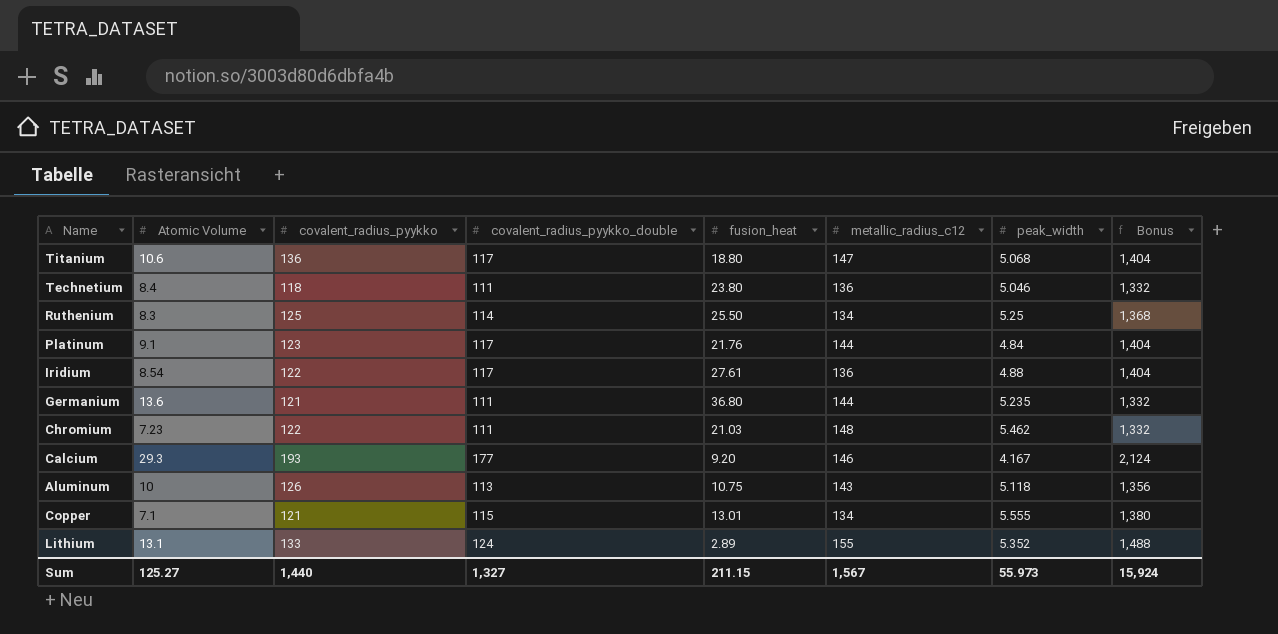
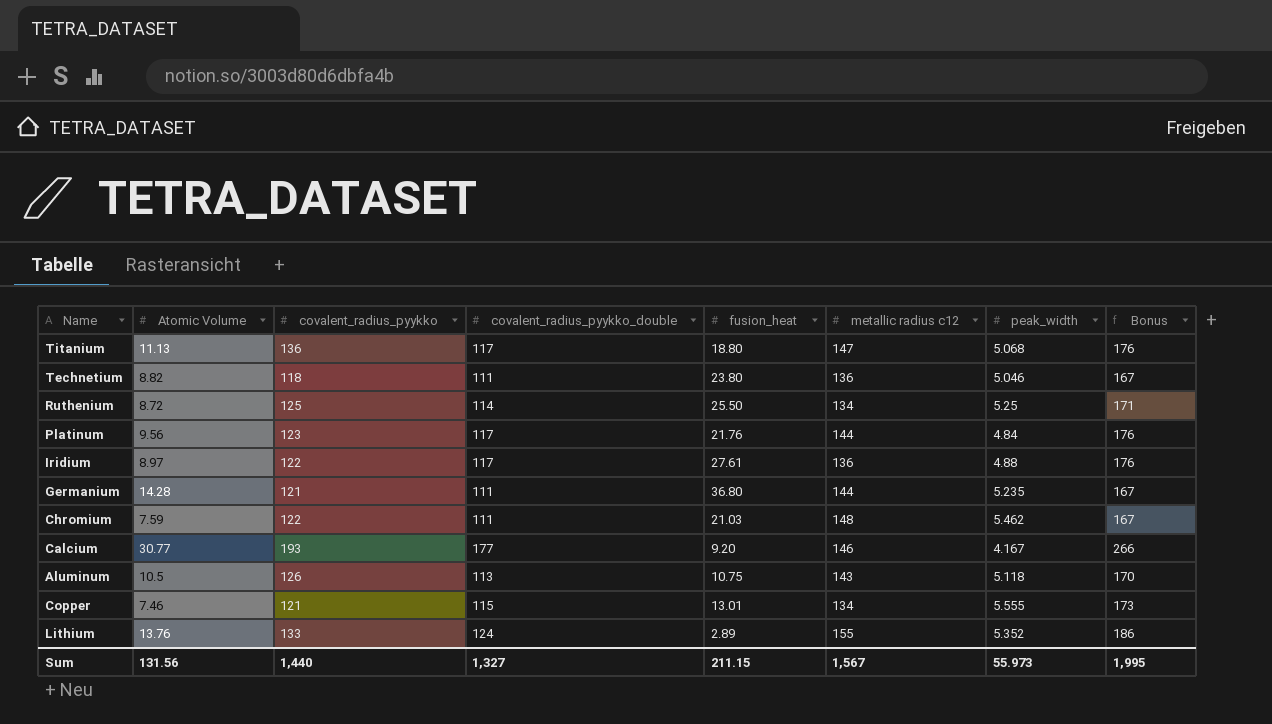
column name: metallic_radius_c12 -> metallic radius c12
column Bonus | formula: [covalent_radius_pyykko_double] * 12 -> [covalent_radius_pyykko_double] * 1.5
Titanium | Atomic Volume: 10.6 -> 11.13
Technetium | Atomic Volume: 8.4 -> 8.82
Ruthenium | Atomic Volume: 8.3 -> 8.72
Platinum | Atomic Volume: 9.1 -> 9.56
Iridium | Atomic Volume: 8.54 -> 8.97
Germanium | Atomic Volume: 13.6 -> 14.28
Chromium | Atomic Volume: 7.23 -> 7.59
Calcium | Atomic Volume: 29.3 -> 30.77
Aluminum | Atomic Volume: 10 -> 10.5
Copper | Atomic Volume: 7.1 -> 7.46
Lithium | Atomic Volume: 13.1 -> 13.76
Sum | Atomic Volume: 125.27 -> 131.56
Sum | Bonus: 15,924 -> 1,995

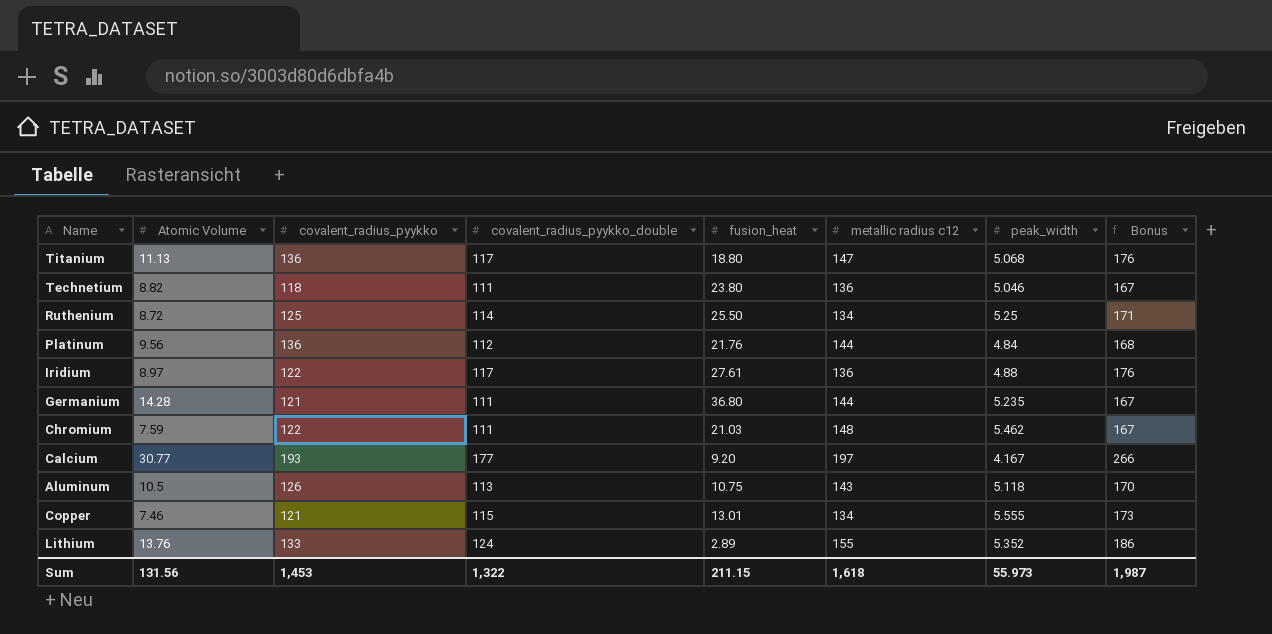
Platinum | covalent_radius_pyykko: 123 -> 136
Platinum | covalent_radius_pyykko_double: 117 -> 112
Platinum | Bonus: 176 -> 168
Calcium | metallic radius c12: 146 -> 197
Sum | covalent_radius_pyykko: 1,440 -> 1,453
Sum | covalent_radius_pyykko_double: 1,327 -> 1,322
Sum | metallic radius c12: 1,567 -> 1,618
Sum | Bonus: 1,995 -> 1,987

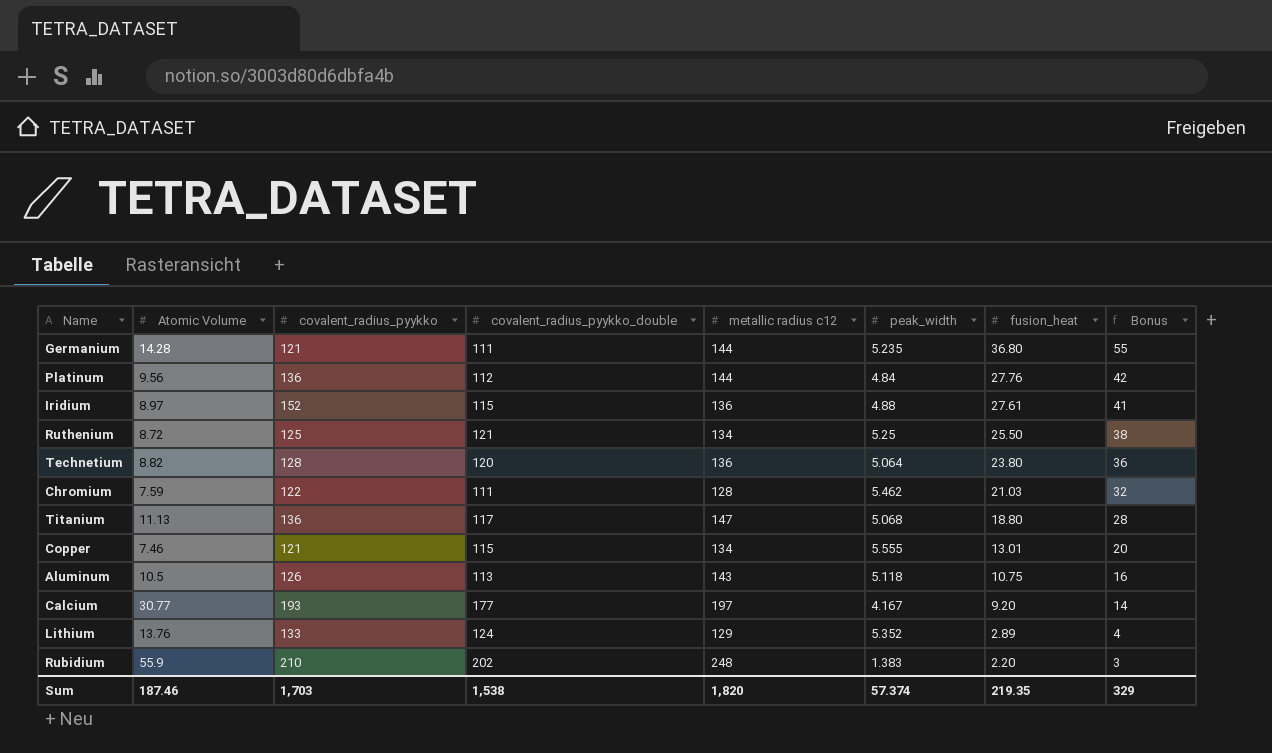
row order: none -> fusion_heat descending
column fusion_heat | position: 5 -> 7
column Bonus | formula: [covalent_radius_pyykko_double] * 1.5 -> [fusion_heat] * 1.5
Platinum | fusion_heat: 21.76 -> 27.76
Iridium | covalent_radius_pyykko: 122 -> 152
Iridium | covalent_radius_pyykko_double: 117 -> 115
Ruthenium | covalent_radius_pyykko_double: 114 -> 121
Technetium | covalent_radius_pyykko: 118 -> 128
Technetium | covalent_radius_pyykko_double: 111 -> 120
Technetium | peak_width: 5.046 -> 5.064
Chromium | metallic radius c12: 148 -> 128
Lithium | metallic radius c12: 155 -> 129
row Rubidium: none -> 55.9 | 210 | 202 | 248 | 1.383 | 2.20 | 3
Sum | Atomic Volume: 131.56 -> 187.46
Sum | covalent_radius_pyykko: 1,453 -> 1,703
Sum | covalent_radius_pyykko_double: 1,322 -> 1,538
Sum | metallic radius c12: 1,618 -> 1,820
Sum | peak_width: 55.973 -> 57.374
Sum | fusion_heat: 211.15 -> 219.35
Sum | Bonus: 1,987 -> 329

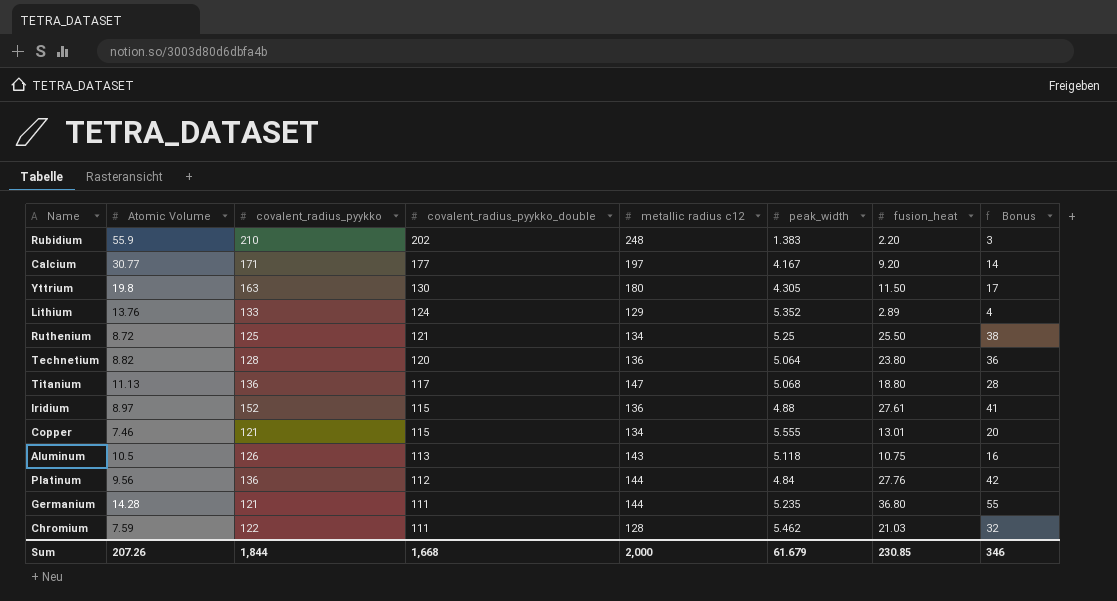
row order: fusion_heat descending -> covalent_radius_pyykko_double descending
Calcium | covalent_radius_pyykko: 193 -> 171
row Yttrium: none -> 19.8 | 163 | 130 | 180 | 4.305 | 11.50 | 17
Sum | Atomic Volume: 187.46 -> 207.26
Sum | covalent_radius_pyykko: 1,703 -> 1,844
Sum | covalent_radius_pyykko_double: 1,538 -> 1,668
Sum | metallic radius c12: 1,820 -> 2,000
Sum | peak_width: 57.374 -> 61.679
Sum | fusion_heat: 219.35 -> 230.85
Sum | Bonus: 329 -> 346

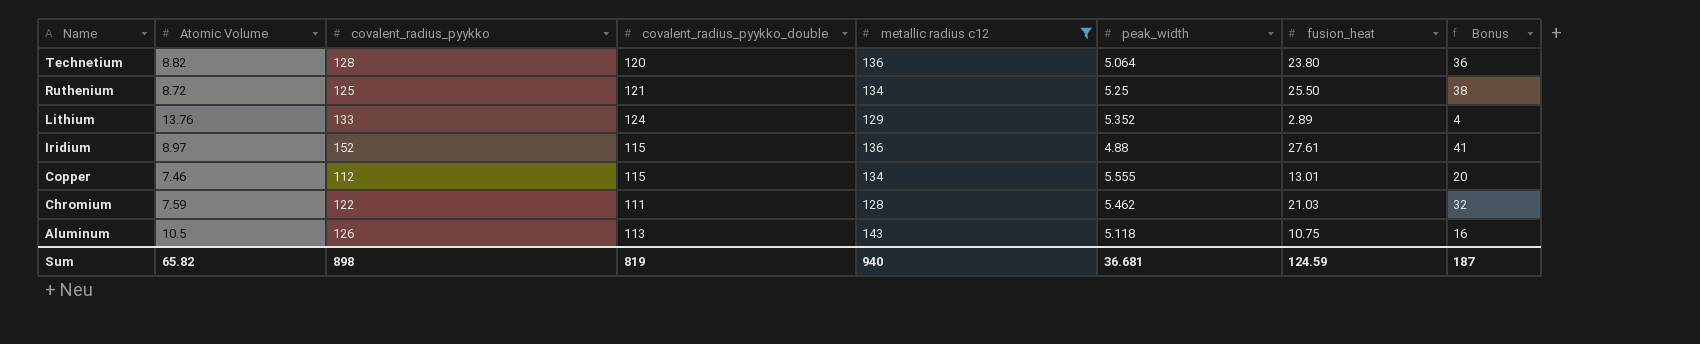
filter: none -> metallic radius c12 <= 143
row order: covalent_radius_pyykko_double descending -> Name descending
Copper | covalent_radius_pyykko: 121 -> 112
Sum | Atomic Volume: 207.26 -> 65.82
Sum | covalent_radius_pyykko: 1,844 -> 898
Sum | covalent_radius_pyykko_double: 1,668 -> 819
Sum | metallic radius c12: 2,000 -> 940
Sum | peak_width: 61.679 -> 36.681
Sum | fusion_heat: 230.85 -> 124.59
Sum | Bonus: 346 -> 187

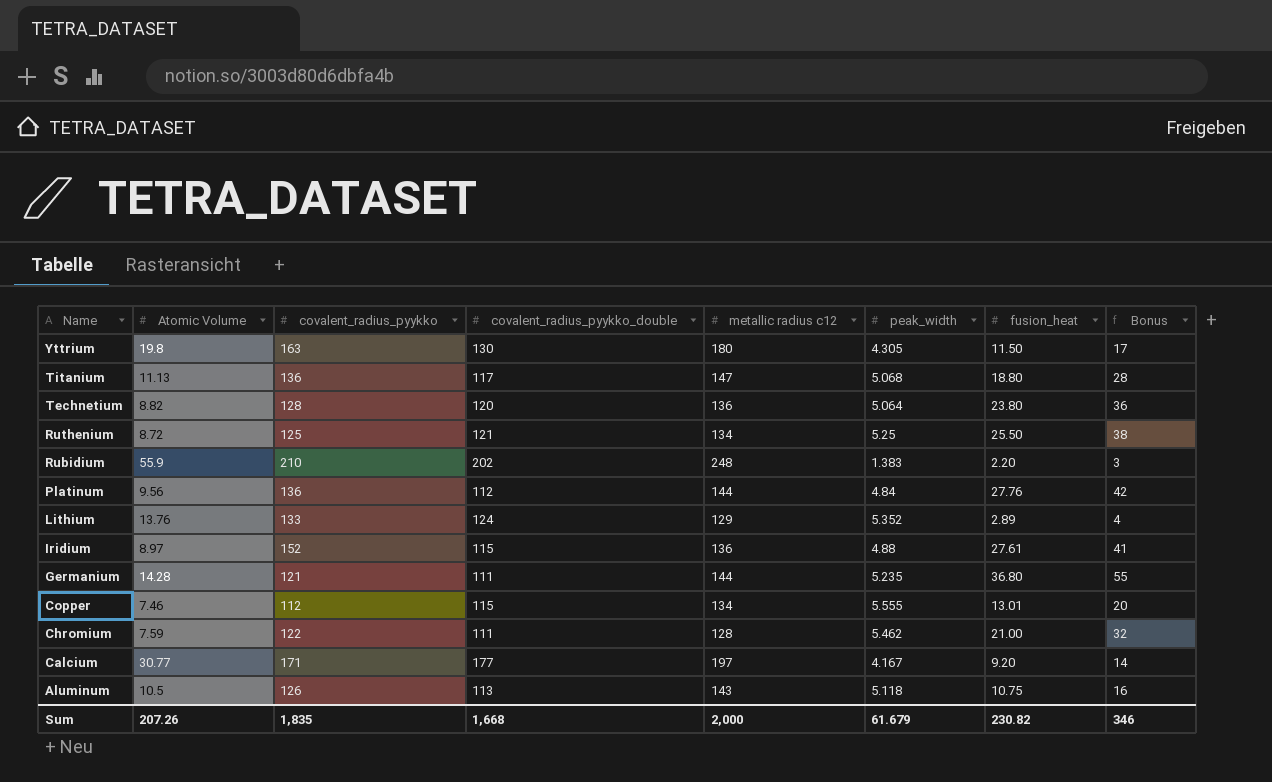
filter: metallic radius c12 <= 143 -> none
Chromium | fusion_heat: 21.03 -> 21.00
Sum | Atomic Volume: 65.82 -> 207.26
Sum | covalent_radius_pyykko: 898 -> 1,835
Sum | covalent_radius_pyykko_double: 819 -> 1,668
Sum | metallic radius c12: 940 -> 2,000
Sum | peak_width: 36.681 -> 61.679
Sum | fusion_heat: 124.59 -> 230.82
Sum | Bonus: 187 -> 346

